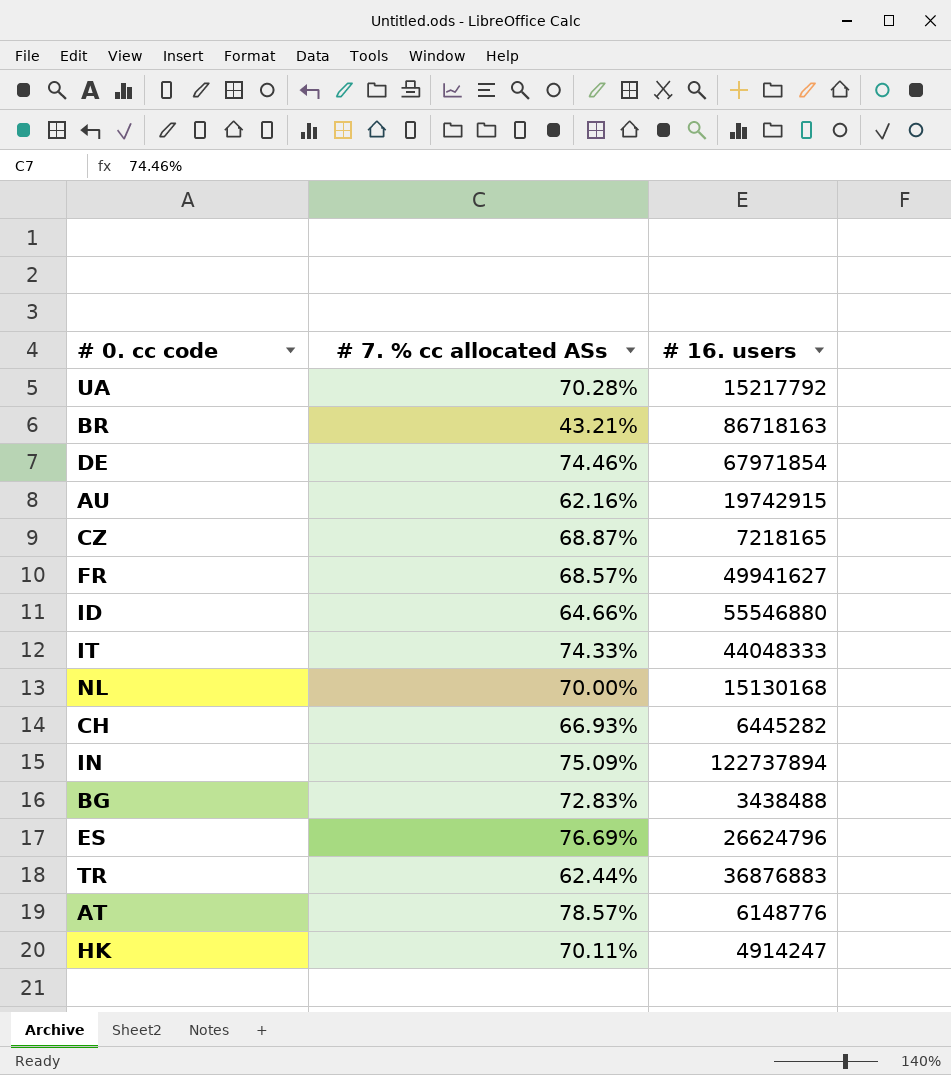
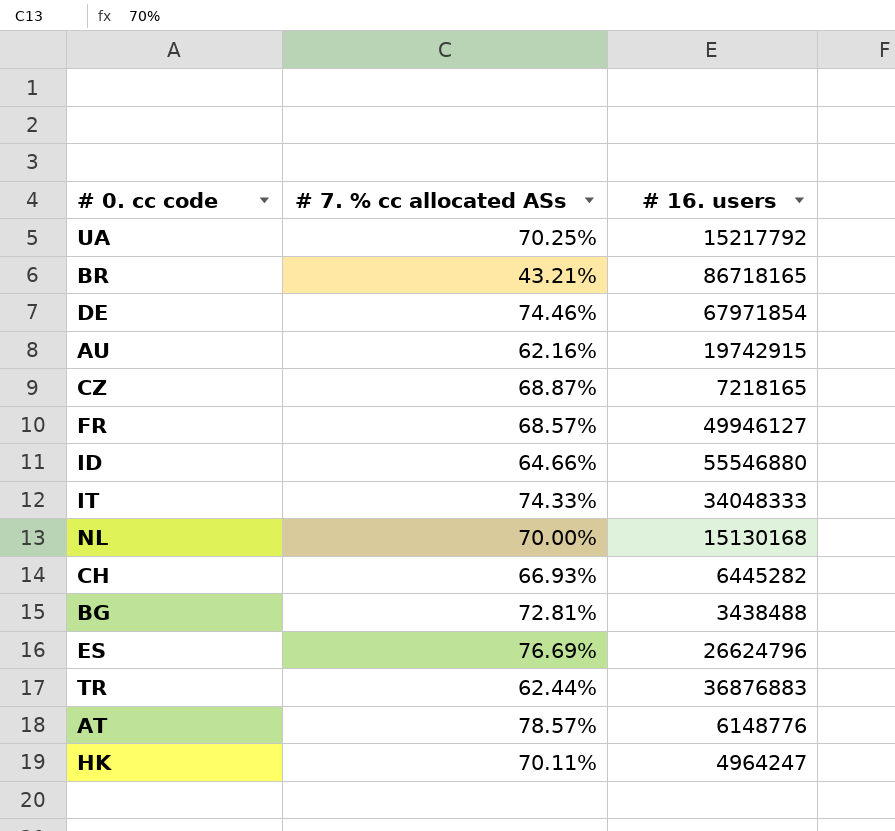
row IN: 75.09% | 122737894 -> none
UA | # 7. % cc allocated ASs: 70.28% -> 70.25%
BR | # 16. users: 86718163 -> 86718165
FR | # 16. users: 49941627 -> 49946127
IT | # 16. users: 44048333 -> 34048333
BG | # 7. % cc allocated ASs: 72.83% -> 72.81%
HK | # 16. users: 4914247 -> 4964247

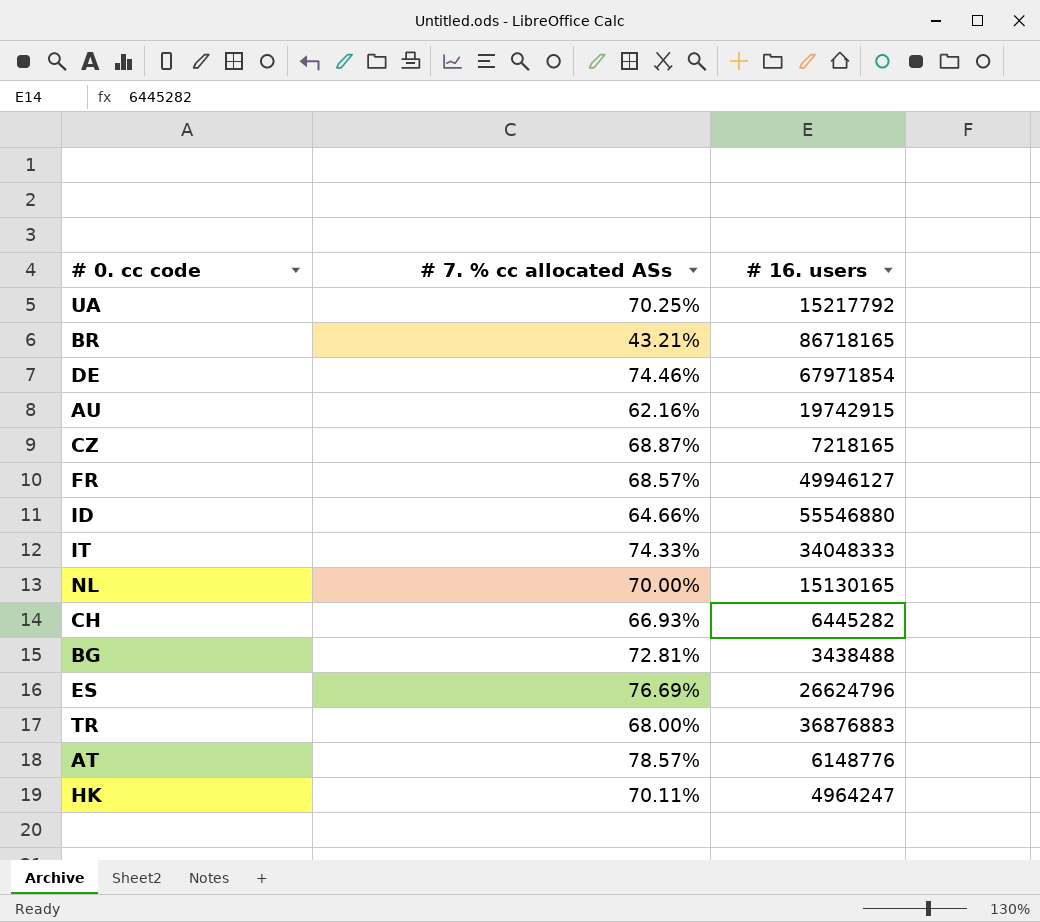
NL | # 16. users: 15130168 -> 15130165
TR | # 7. % cc allocated ASs: 62.44% -> 68.00%

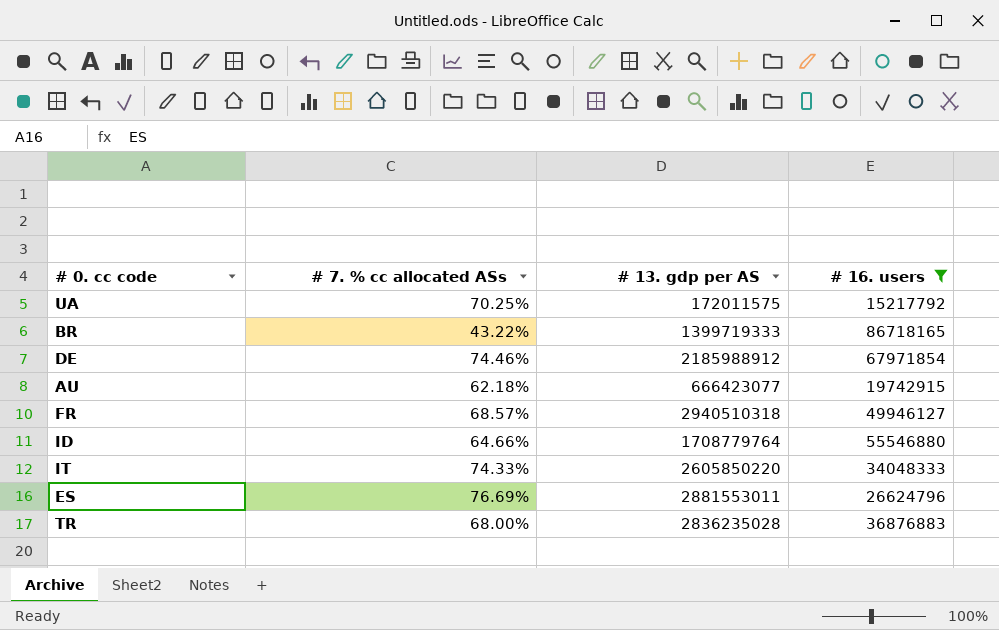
filter: none -> # 16. users >= 15217792
column # 13. gdp per AS | position: none -> 3
BR | # 7. % cc allocated ASs: 43.21% -> 43.22%
AU | # 7. % cc allocated ASs: 62.16% -> 62.18%

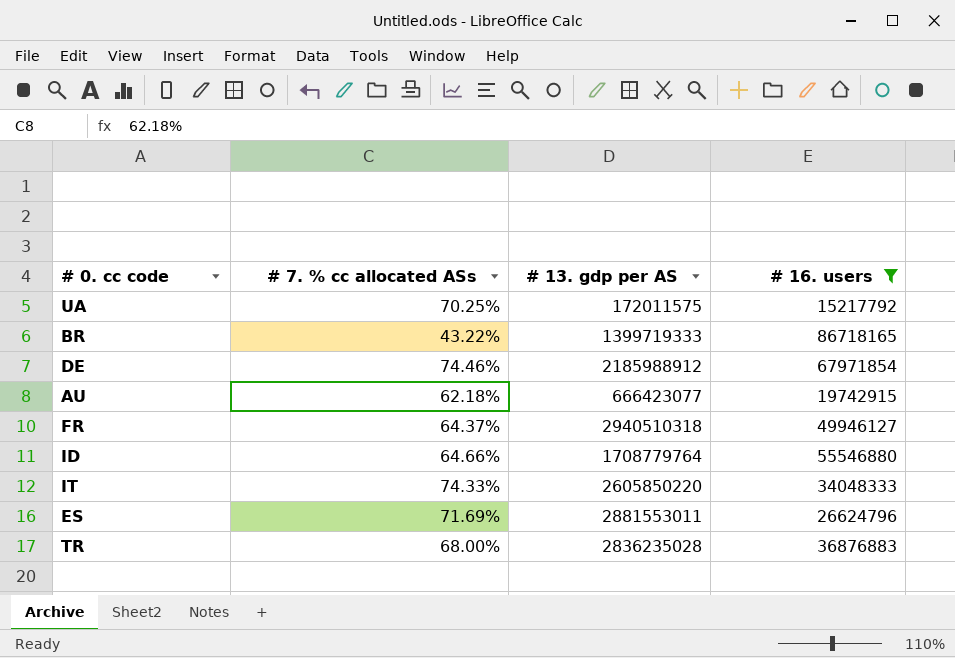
FR | # 7. % cc allocated ASs: 68.57% -> 64.37%
ES | # 7. % cc allocated ASs: 76.69% -> 71.69%

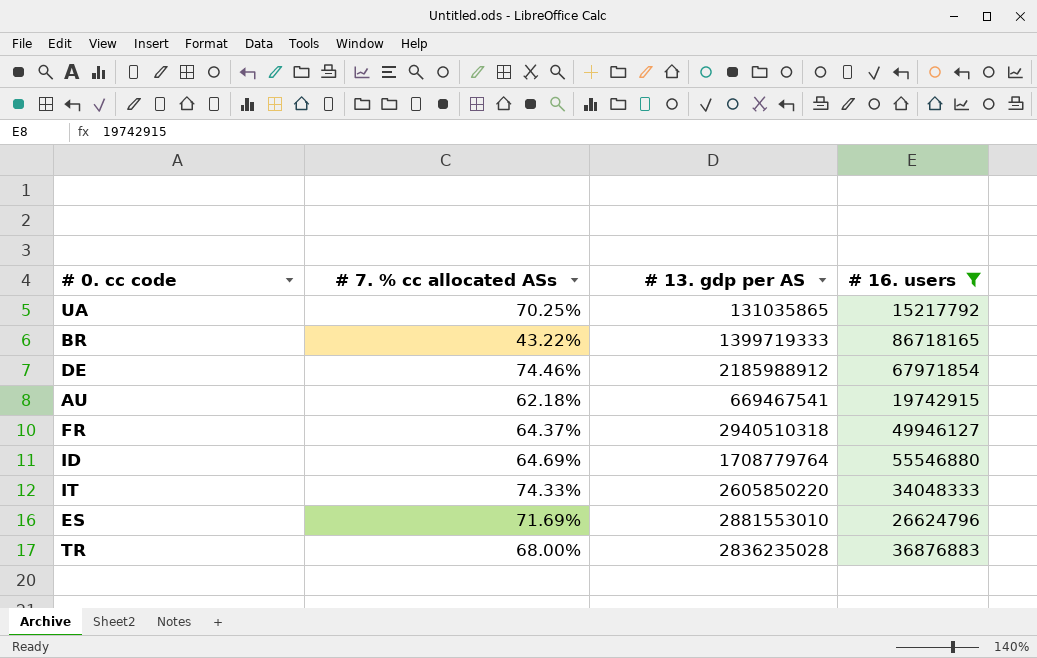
UA | # 13. gdp per AS: 172011575 -> 131035865
AU | # 13. gdp per AS: 666423077 -> 669467541
ID | # 7. % cc allocated ASs: 64.66% -> 64.69%
ES | # 13. gdp per AS: 2881553011 -> 2881553010

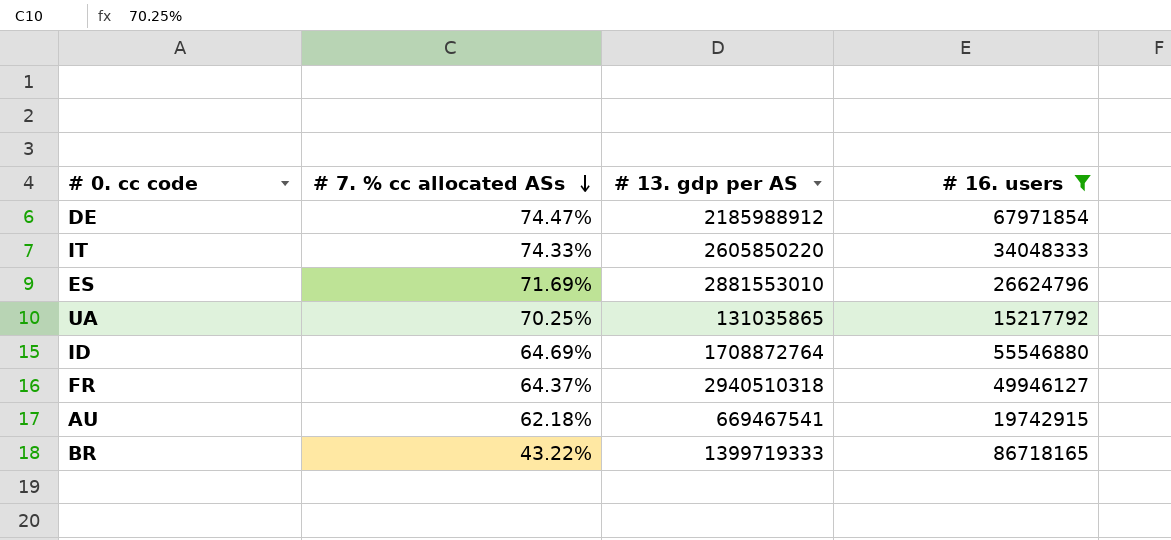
row order: none -> # 7. % cc allocated ASs descending
row TR: 68.00% | 2836235028 | 36876883 -> none
DE | # 7. % cc allocated ASs: 74.46% -> 74.47%
ID | # 13. gdp per AS: 1708779764 -> 1708872764

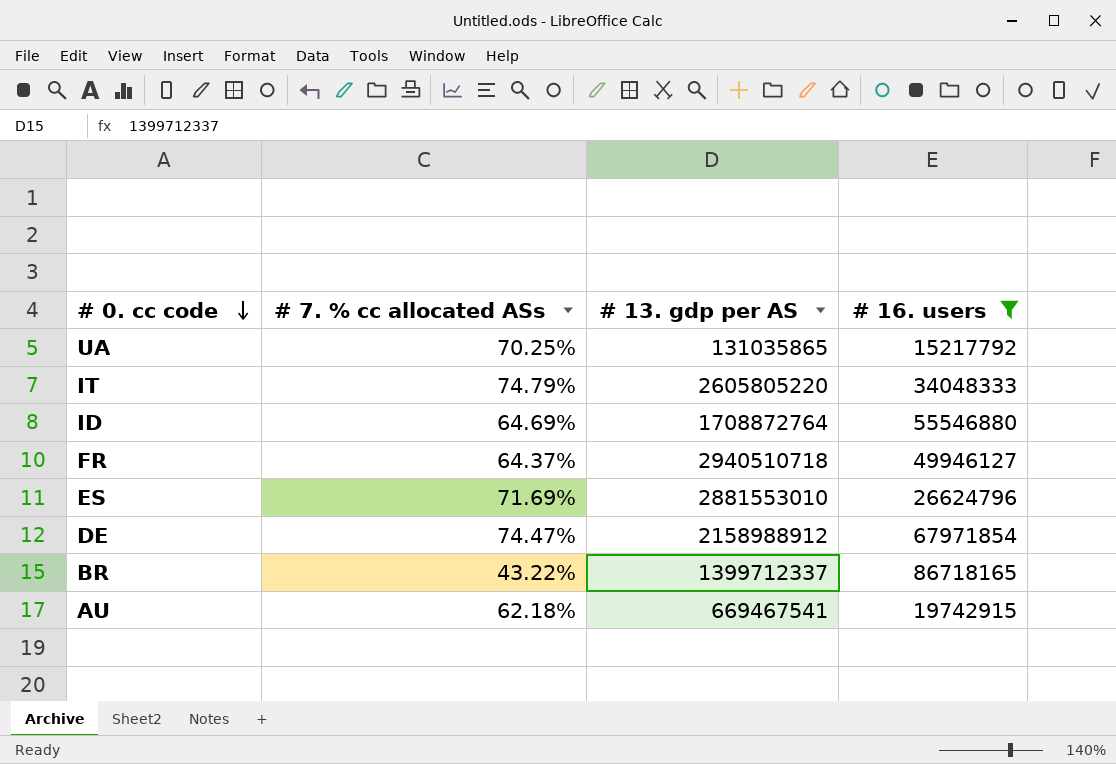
row order: # 7. % cc allocated ASs descending -> # 0. cc code descending
IT | # 7. % cc allocated ASs: 74.33% -> 74.79%
IT | # 13. gdp per AS: 2605850220 -> 2605805220
FR | # 13. gdp per AS: 2940510318 -> 2940510718
DE | # 13. gdp per AS: 2185988912 -> 2158988912
BR | # 13. gdp per AS: 1399719333 -> 1399712337

